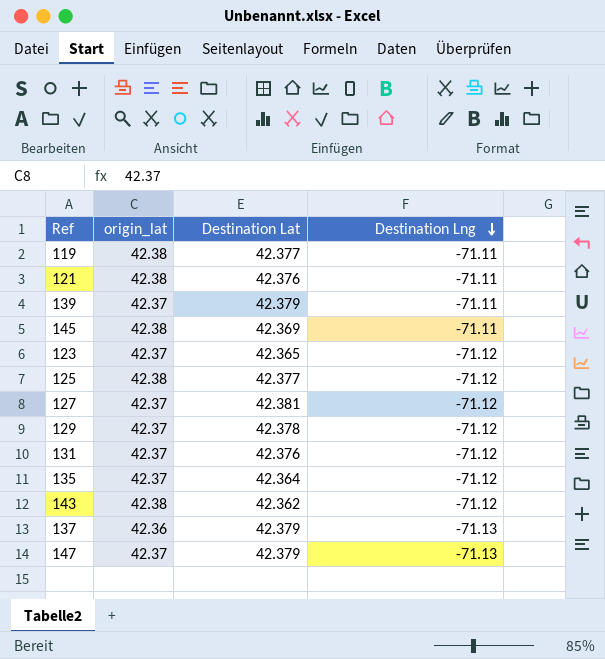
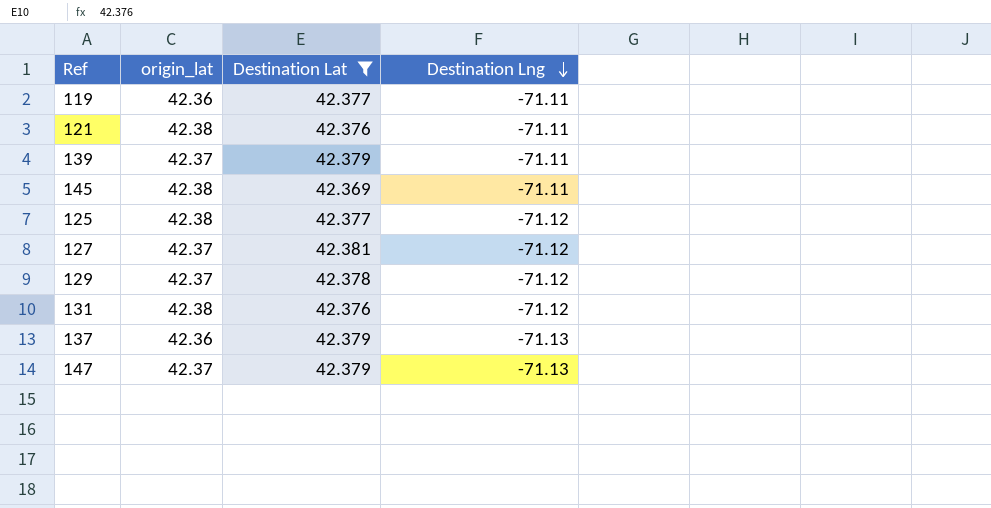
filter: none -> Destination Lat >= 42.369
119 | origin_lat: 42.38 -> 42.36
131 | origin_lat: 42.37 -> 42.38

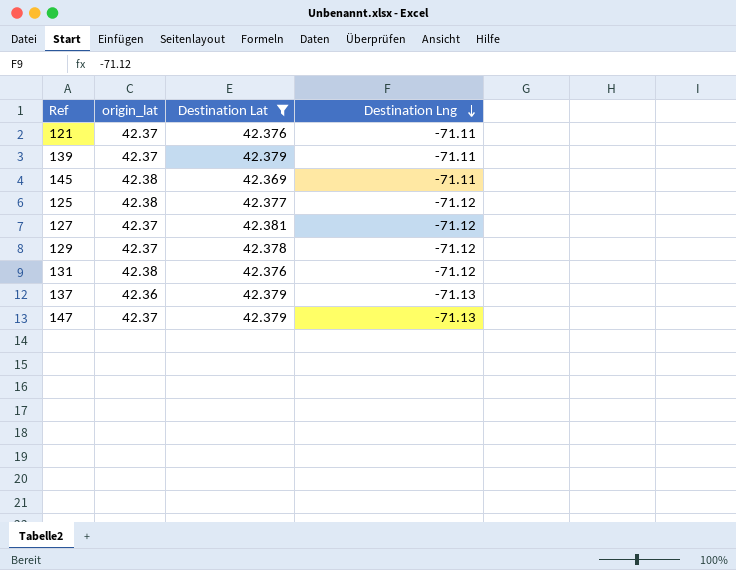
row 119: 42.36 | 42.377 | -71.11 -> none
121 | origin_lat: 42.38 -> 42.37

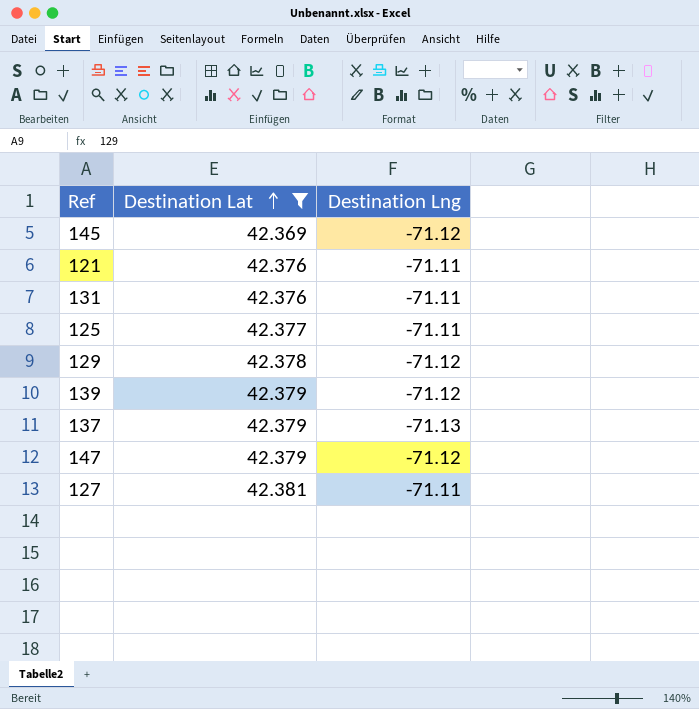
row order: Destination Lng descending -> Destination Lat ascending
column origin_lat | position: 2 -> none
145 | Destination Lng: -71.11 -> -71.12
131 | Destination Lng: -71.12 -> -71.11
125 | Destination Lng: -71.12 -> -71.11
139 | Destination Lng: -71.11 -> -71.12
147 | Destination Lng: -71.13 -> -71.12
127 | Destination Lng: -71.12 -> -71.11

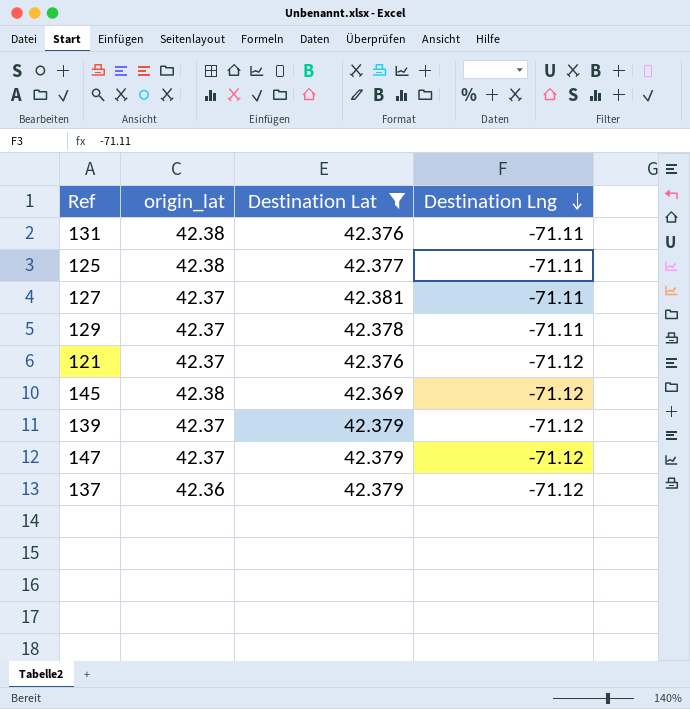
row order: Destination Lat ascending -> Destination Lng descending
column origin_lat | position: none -> 2
129 | Destination Lng: -71.12 -> -71.11
121 | Destination Lng: -71.11 -> -71.12
137 | Destination Lng: -71.13 -> -71.12

